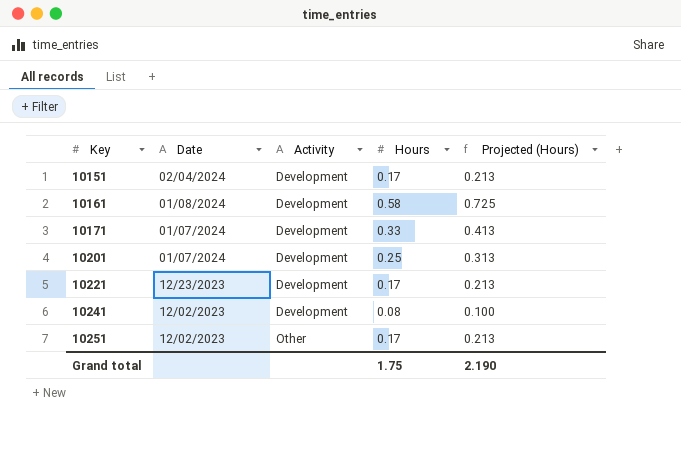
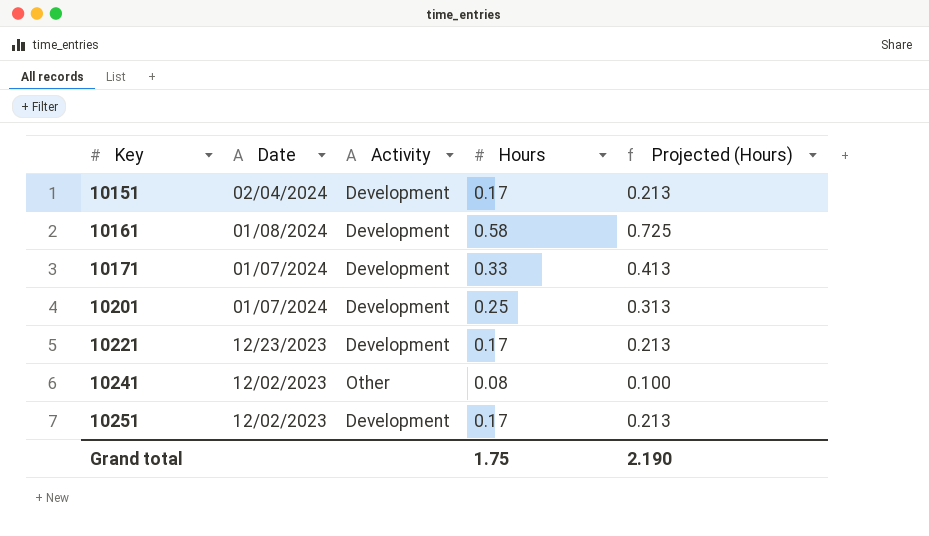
10241 | Activity: Development -> Other
10251 | Activity: Other -> Development

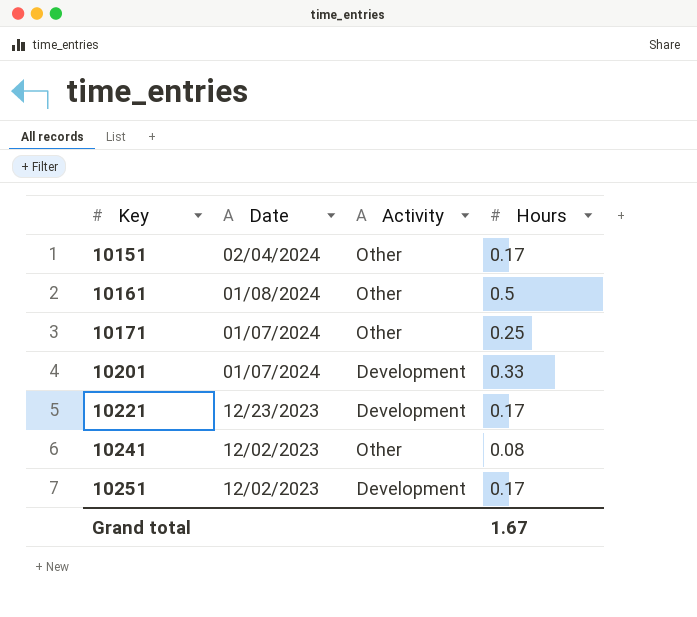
column Projected (Hours) | formula: [Hours] * 1.25 -> none
10151 | Activity: Development -> Other
10161 | Activity: Development -> Other
10161 | Hours: 0.58 -> 0.5
10171 | Activity: Development -> Other
10171 | Hours: 0.33 -> 0.25
10201 | Hours: 0.25 -> 0.33
Grand total | Hours: 1.75 -> 1.67

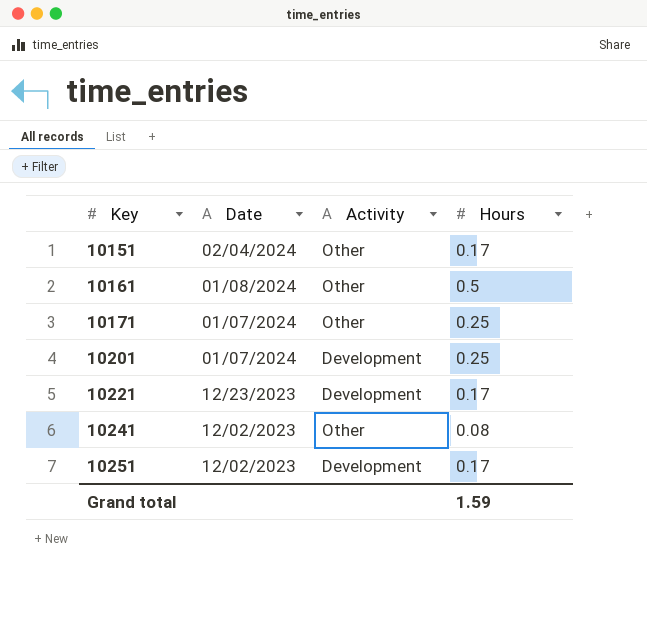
10201 | Hours: 0.33 -> 0.25
Grand total | Hours: 1.67 -> 1.59

